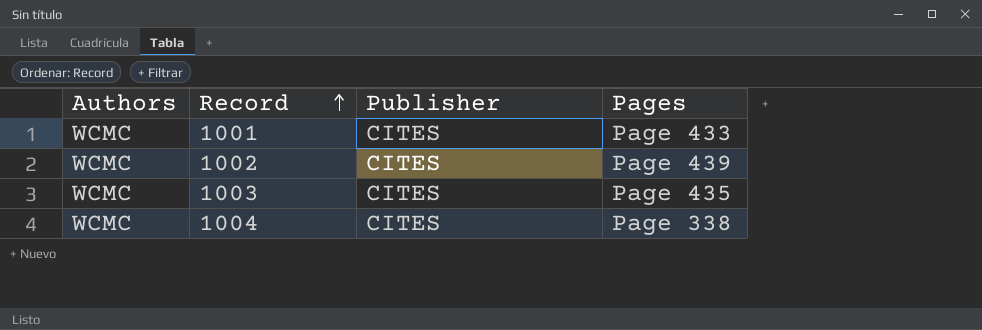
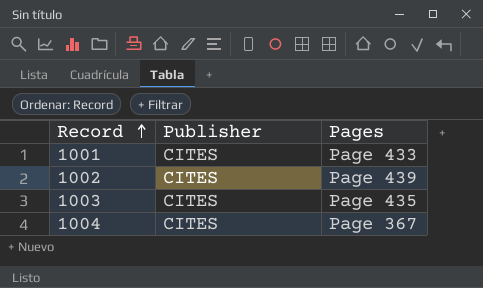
column Authors | position: 1 -> none
1004 | Pages: Page 338 -> Page 367

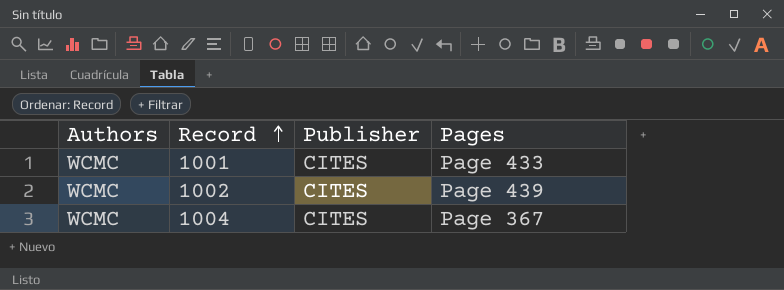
column Authors | position: none -> 1
row 1003: CITES | Page 435 -> none

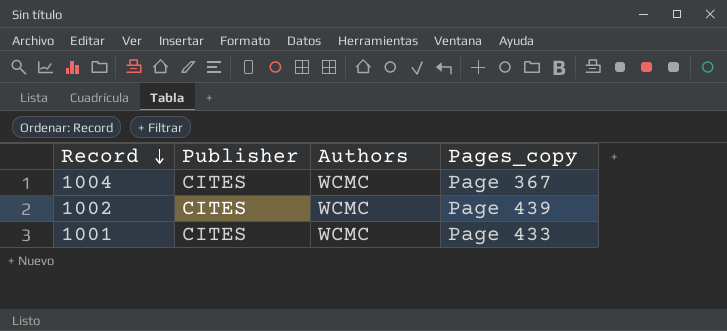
row order: Record ascending -> Record descending
column Authors | position: 1 -> 3
column name: Pages -> Pages_copy

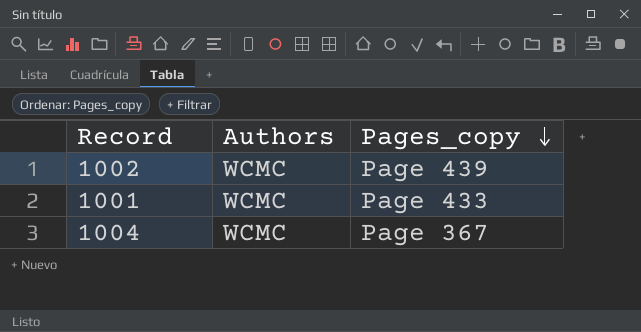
row order: Record descending -> Pages_copy descending
column Publisher | position: 2 -> none

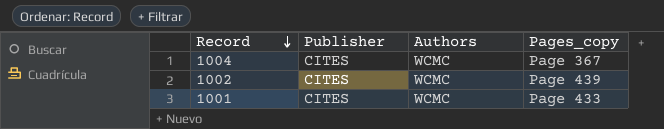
row order: Pages_copy descending -> Record descending
column Publisher | position: none -> 2

